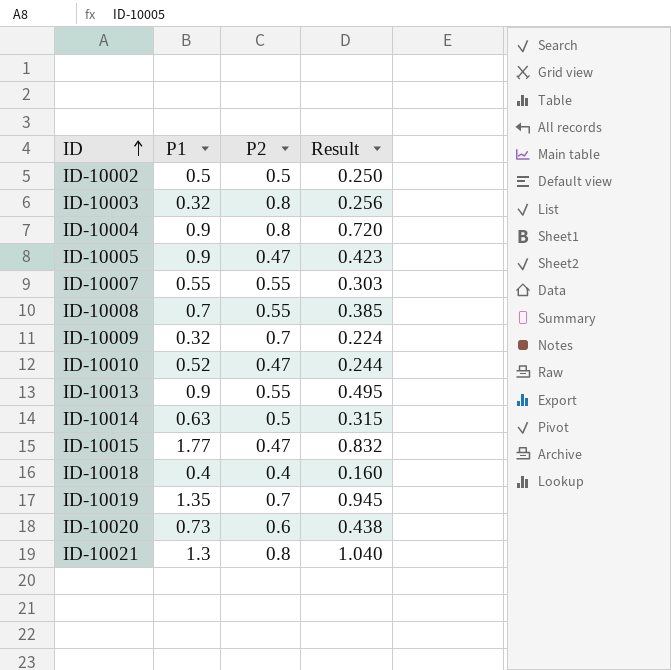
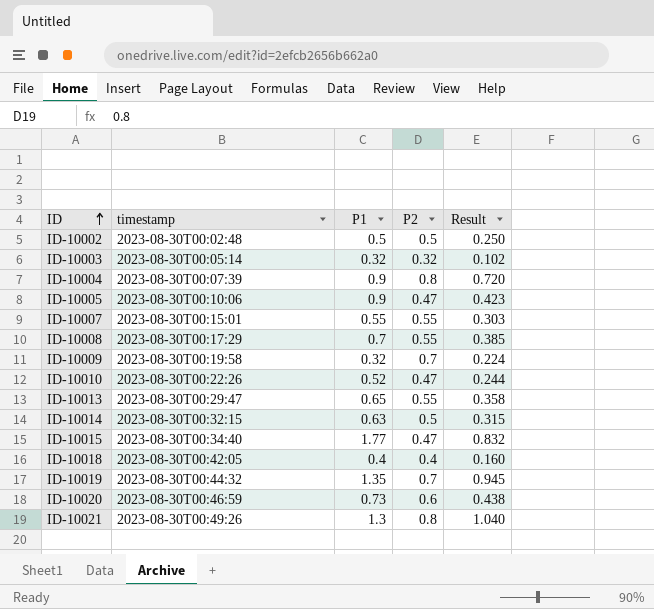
column timestamp | position: none -> 2
ID-10003 | P2: 0.8 -> 0.32
ID-10003 | Result: 0.256 -> 0.102
ID-10013 | P1: 0.9 -> 0.65
ID-10013 | Result: 0.495 -> 0.358

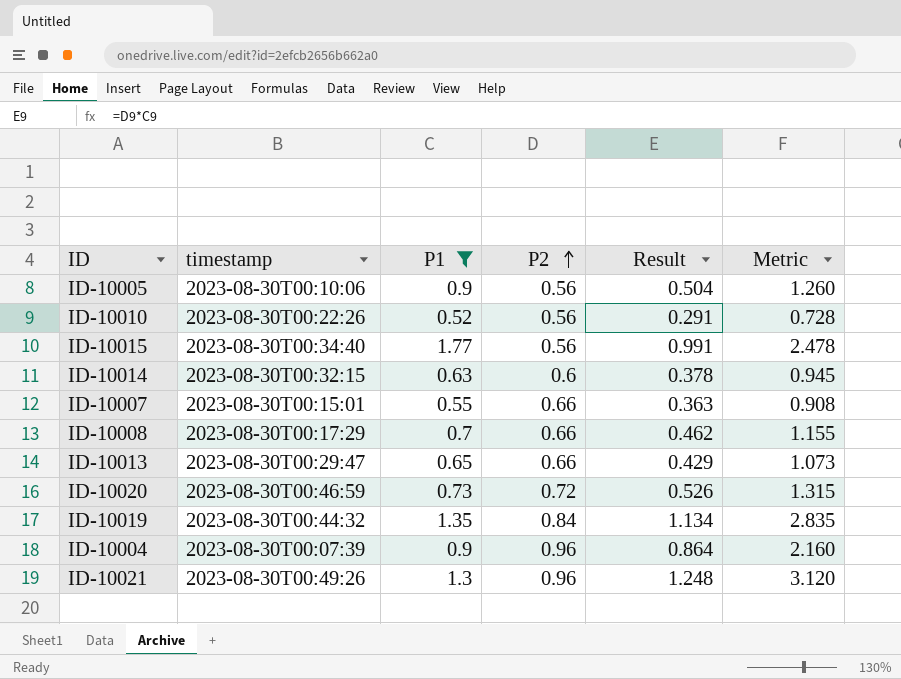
filter: none -> P1 >= 0.52
row order: ID ascending -> P2 ascending
column Metric | formula: none -> [Result] * 2.5
ID-10005 | P2: 0.47 -> 0.56
ID-10005 | Result: 0.423 -> 0.504
ID-10010 | P2: 0.47 -> 0.56
ID-10010 | Result: 0.244 -> 0.291
ID-10015 | P2: 0.47 -> 0.56
ID-10015 | Result: 0.832 -> 0.991
ID-10014 | P2: 0.5 -> 0.6
ID-10014 | Result: 0.315 -> 0.378
ID-10007 | P2: 0.55 -> 0.66
ID-10007 | Result: 0.303 -> 0.363
ID-10008 | P2: 0.55 -> 0.66
ID-10008 | Result: 0.385 -> 0.462
ID-10013 | P2: 0.55 -> 0.66
ID-10013 | Result: 0.358 -> 0.429
ID-10020 | P2: 0.6 -> 0.72
ID-10020 | Result: 0.438 -> 0.526
ID-10019 | P2: 0.7 -> 0.84
ID-10019 | Result: 0.945 -> 1.134
ID-10004 | P2: 0.8 -> 0.96
ID-10004 | Result: 0.720 -> 0.864
ID-10021 | P2: 0.8 -> 0.96
ID-10021 | Result: 1.040 -> 1.248

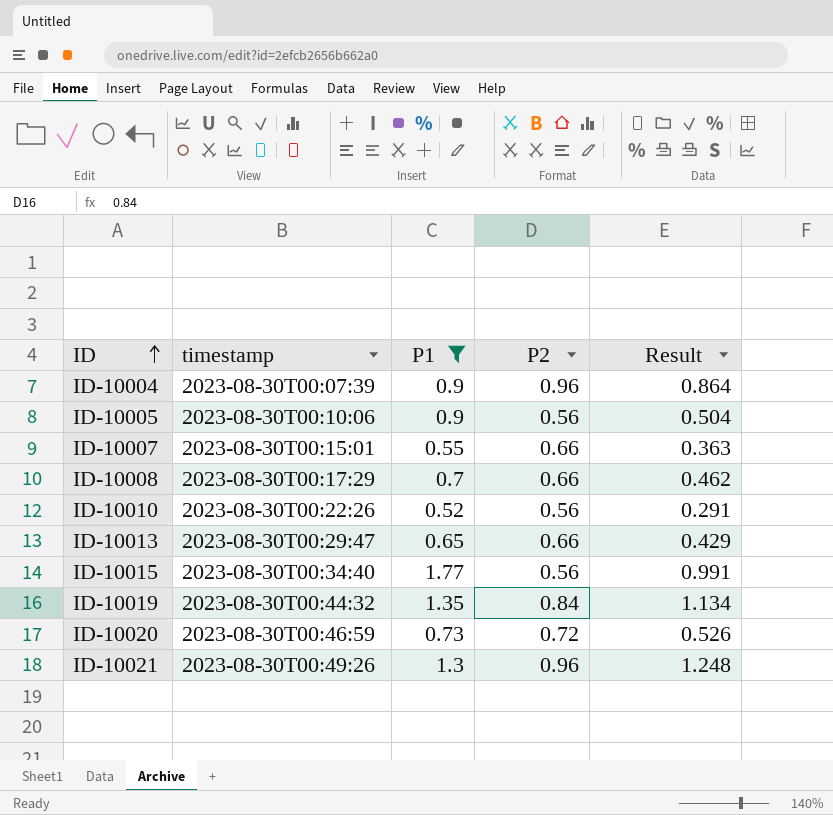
row order: P2 ascending -> ID ascending
column Metric | formula: [Result] * 2.5 -> none
row ID-10014: 2023-08-30T00:32:15 | 0.63 | 0.6 | 0.378 | 0.945 -> none

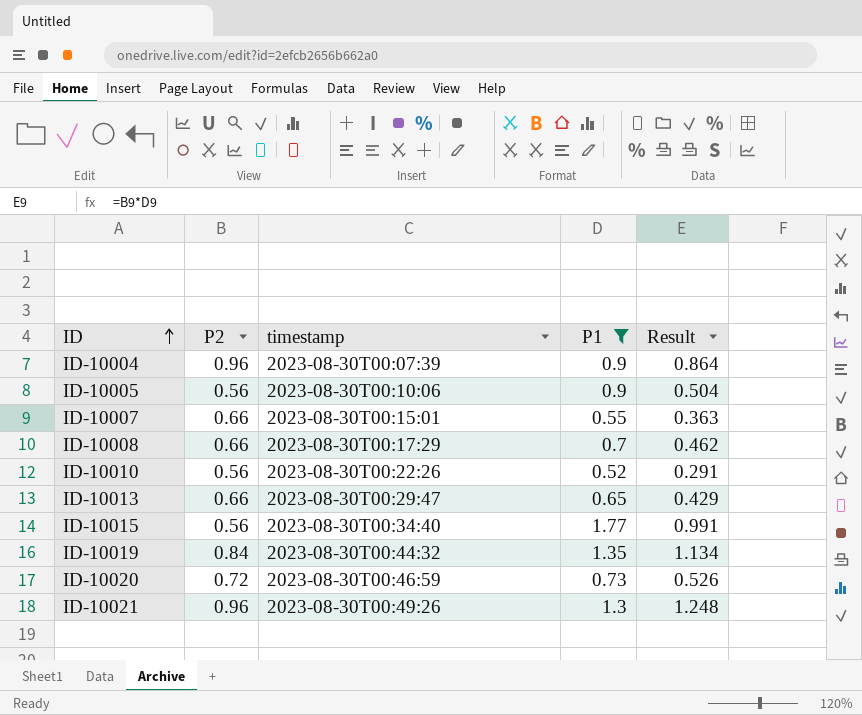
column P2 | position: 4 -> 2

